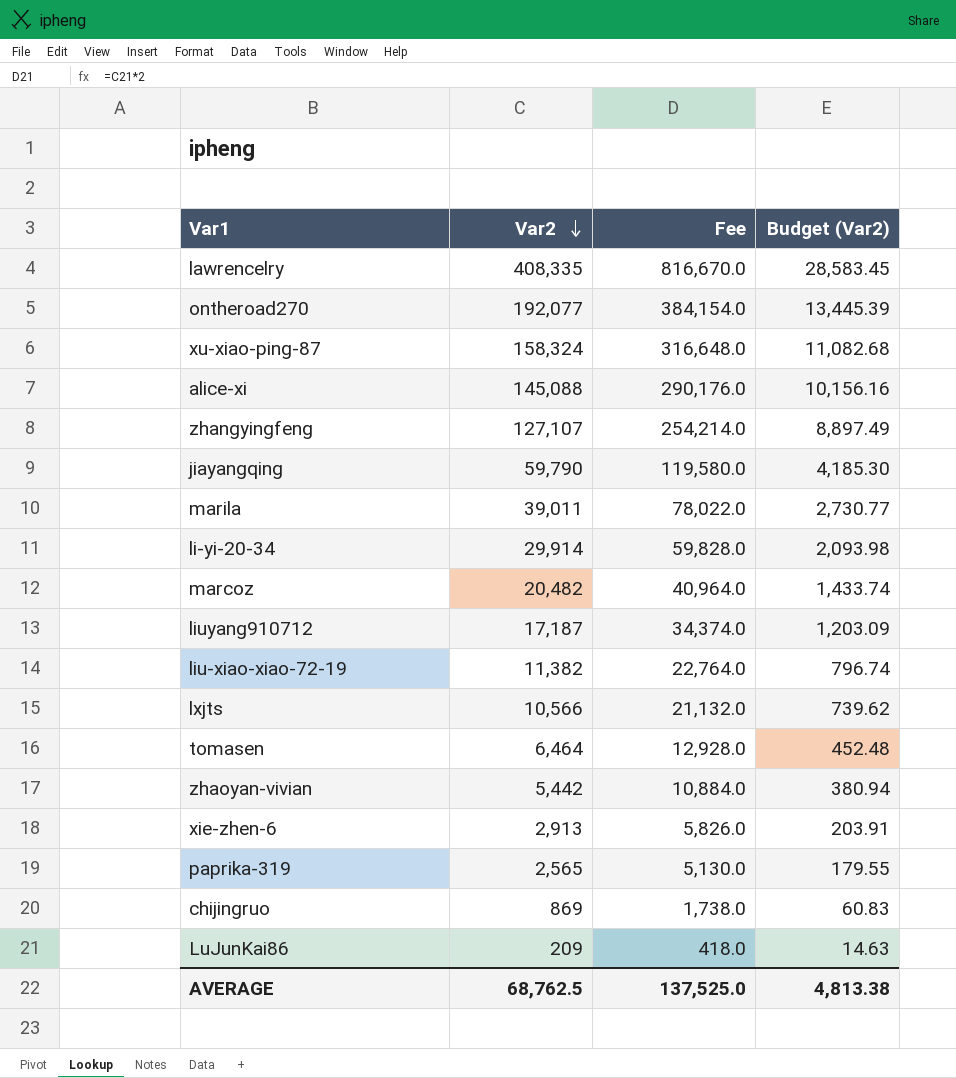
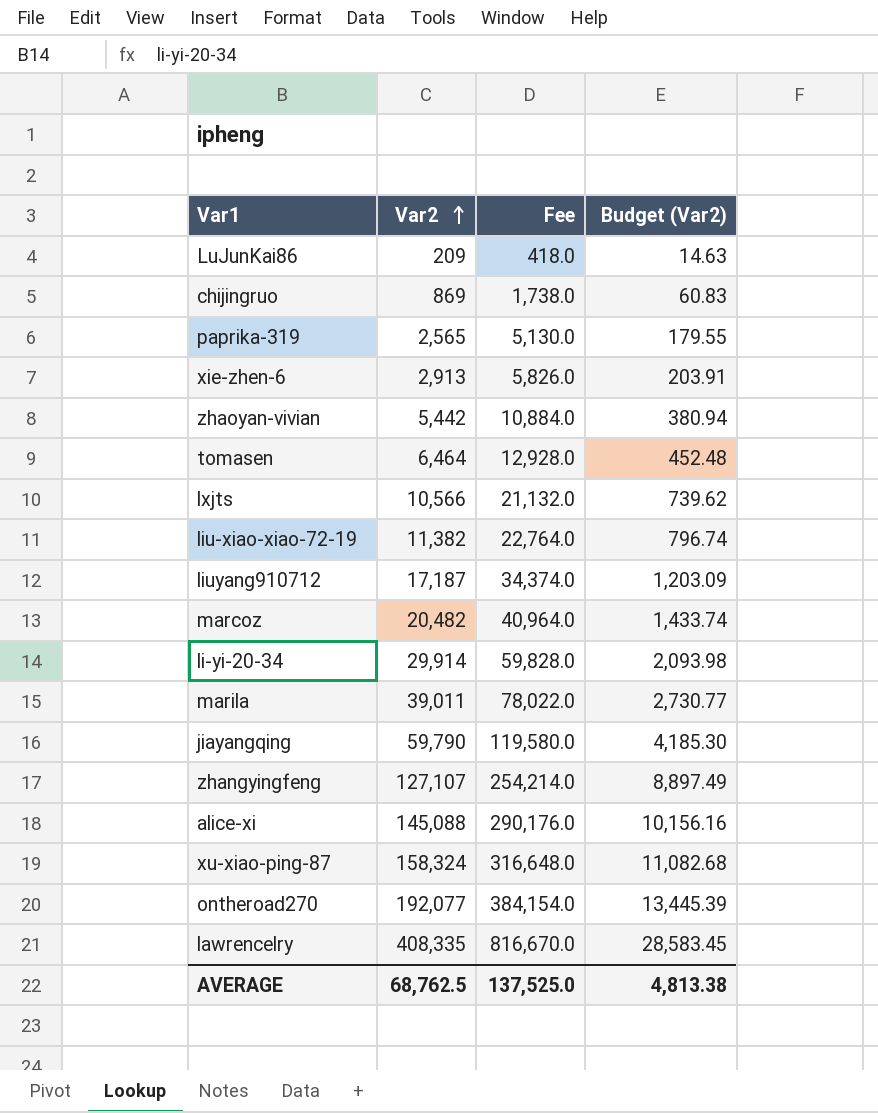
row order: Var2 descending -> Var2 ascending

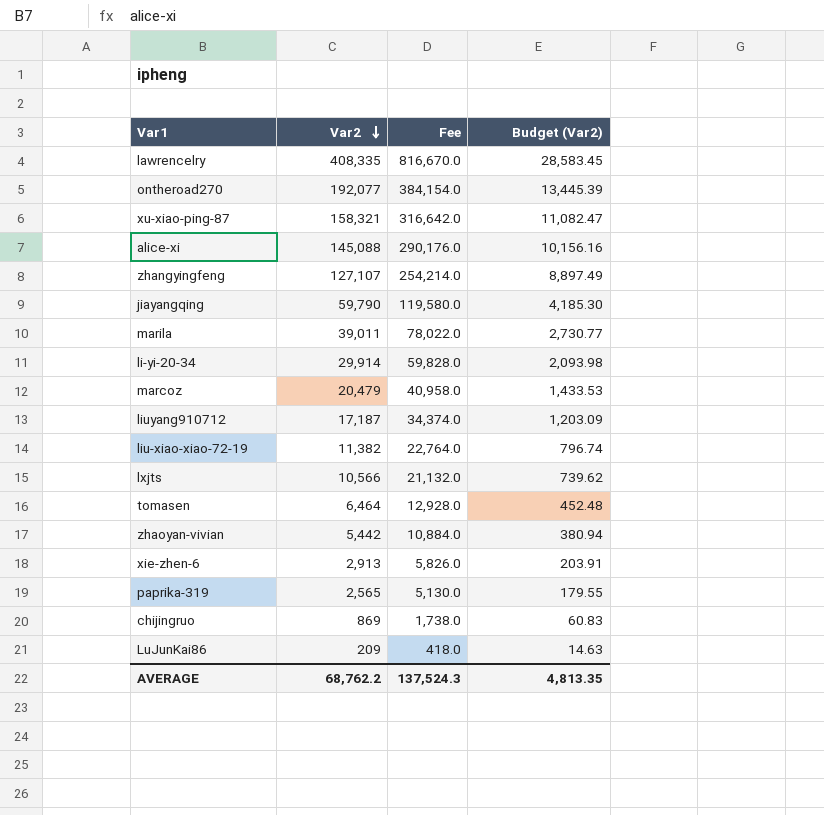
row order: Var2 ascending -> Var2 descending
xu-xiao-ping-87 | Var2: 158,324 -> 158,321
xu-xiao-ping-87 | Fee: 316,648.0 -> 316,642.0
xu-xiao-ping-87 | Budget (Var2): 11,082.68 -> 11,082.47
marcoz | Var2: 20,482 -> 20,479
marcoz | Fee: 40,964.0 -> 40,958.0
marcoz | Budget (Var2): 1,433.74 -> 1,433.53
AVERAGE | Var2: 68,762.5 -> 68,762.2
AVERAGE | Fee: 137,525.0 -> 137,524.3
AVERAGE | Budget (Var2): 4,813.38 -> 4,813.35

